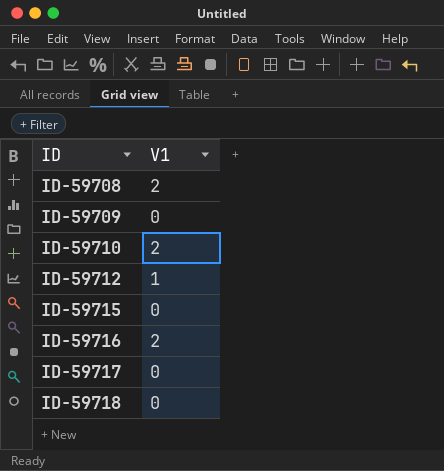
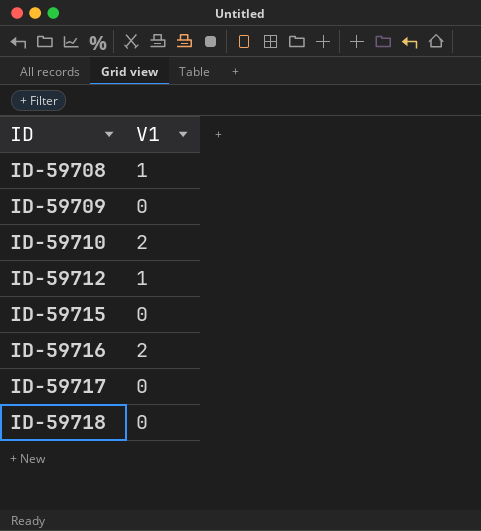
ID-59708 | V1: 2 -> 1

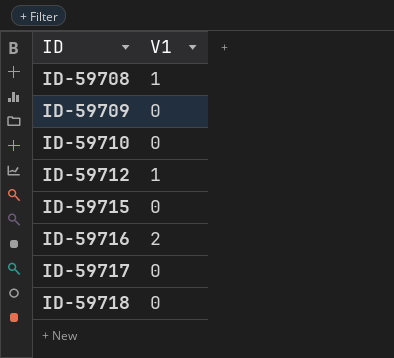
ID-59710 | V1: 2 -> 0

